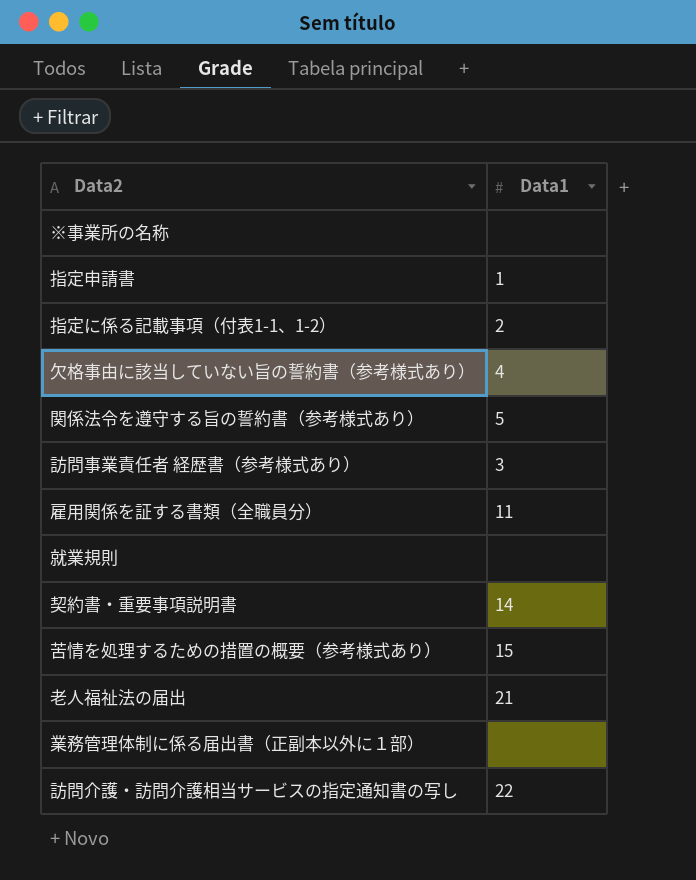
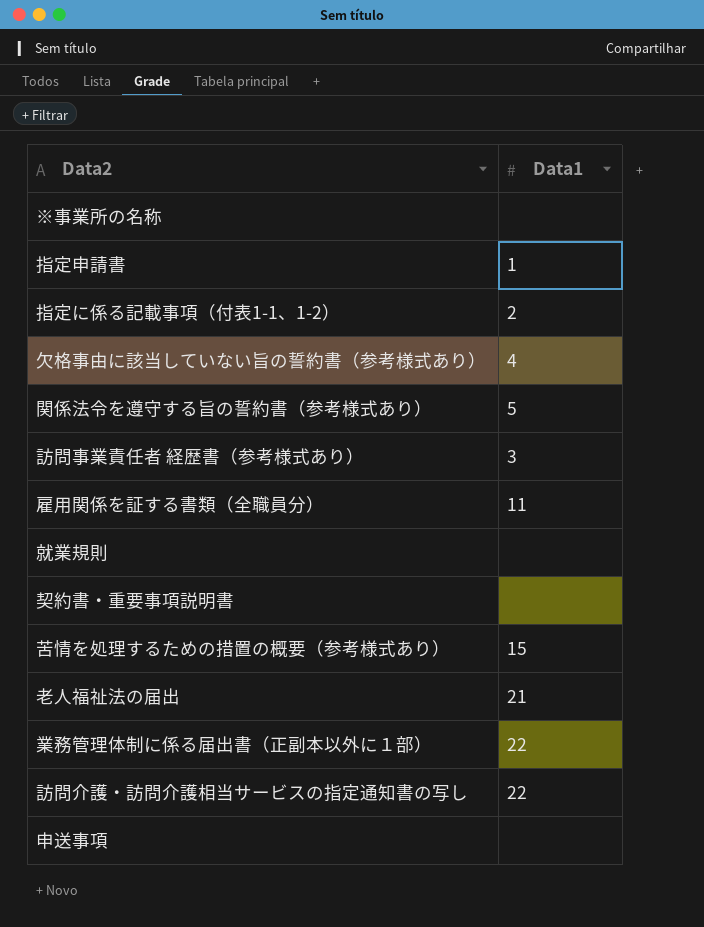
契約書・重要事項説明書 | Data1: 14 -> none
業務管理体制に係る届出書（正副本以外に１部） | Data1: none -> 22
row 申送事項: none -> none

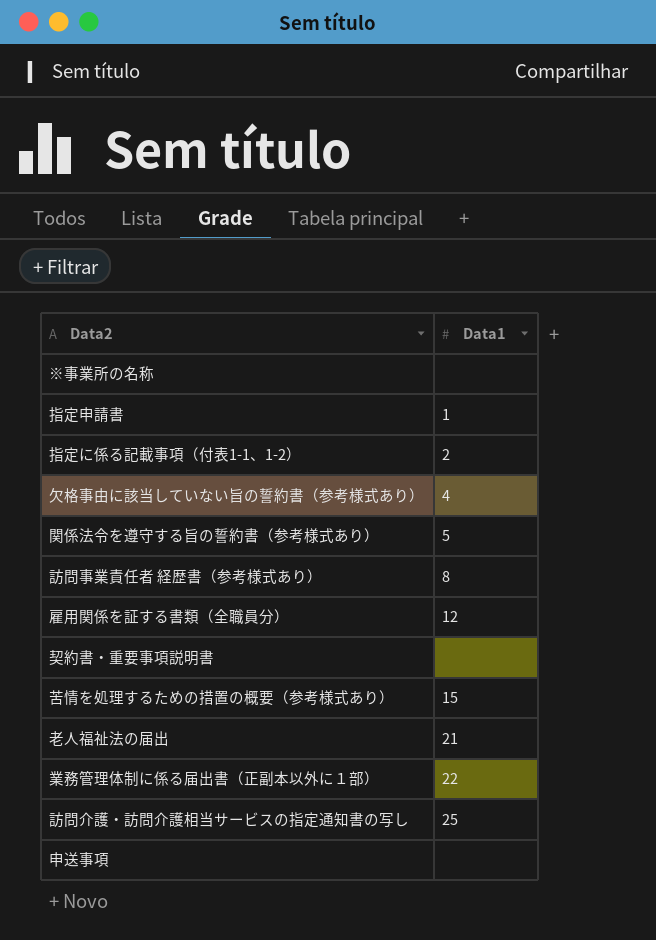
row 就業規則: none -> none
訪問事業責任者 経歴書（参考様式あり） | Data1: 3 -> 8
雇用関係を証する書類（全職員分） | Data1: 11 -> 12
訪問介護・訪問介護相当サービスの指定通知書の写し | Data1: 22 -> 25

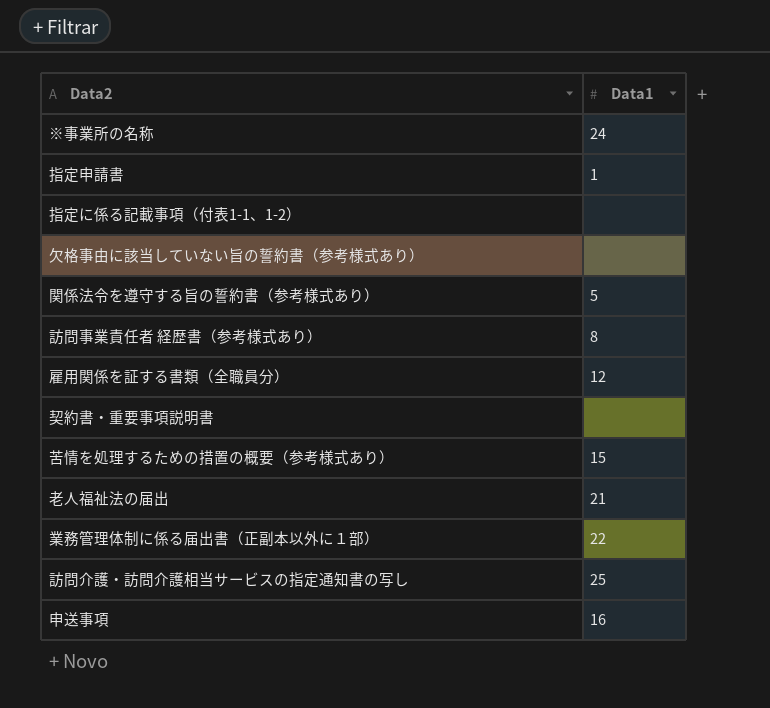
※事業所の名称 | Data1: none -> 24
指定に係る記載事項（付表1-1、1-2） | Data1: 2 -> none
欠格事由に該当していない旨の誓約書（参考様式あり） | Data1: 4 -> none
申送事項 | Data1: none -> 16

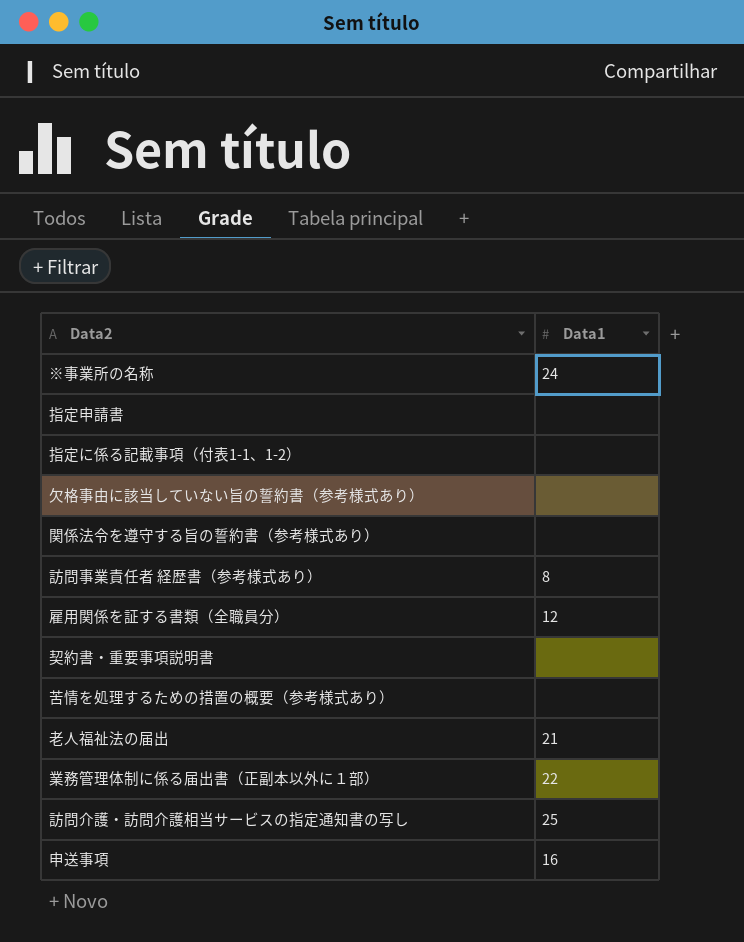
指定申請書 | Data1: 1 -> none
関係法令を遵守する旨の誓約書（参考様式あり） | Data1: 5 -> none
苦情を処理するための措置の概要（参考様式あり） | Data1: 15 -> none

